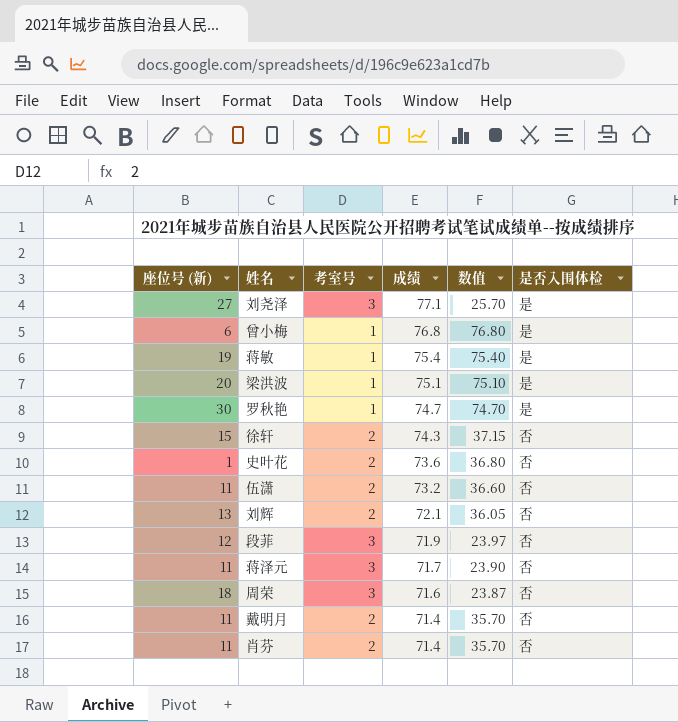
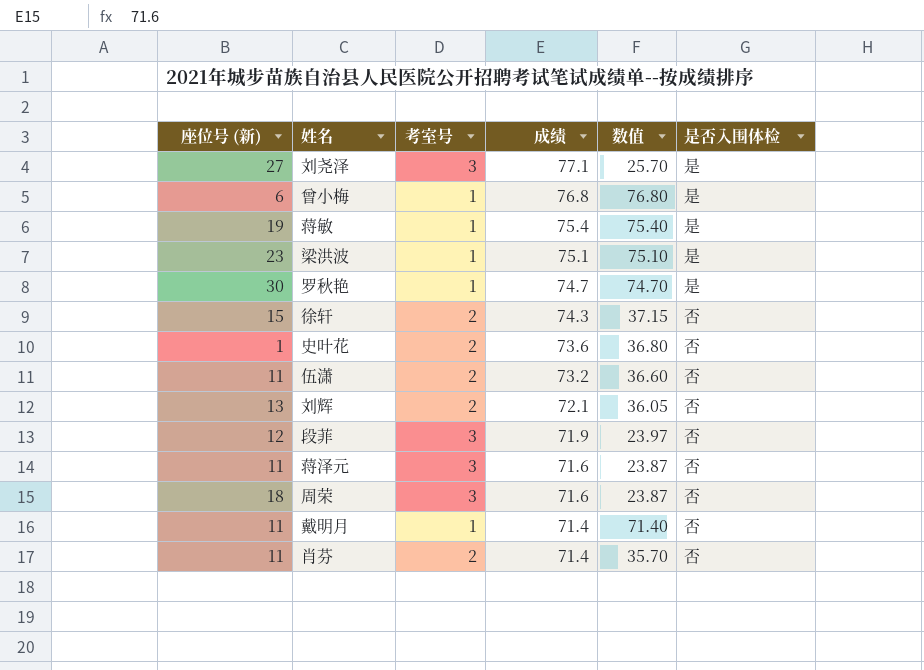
梁洪波 | 座位号 (新): 20 -> 23
蒋泽元 | 成绩: 71.7 -> 71.6
蒋泽元 | 数值: 23.90 -> 23.87
戴明月 | 考室号: 2 -> 1
戴明月 | 数值: 35.70 -> 71.40

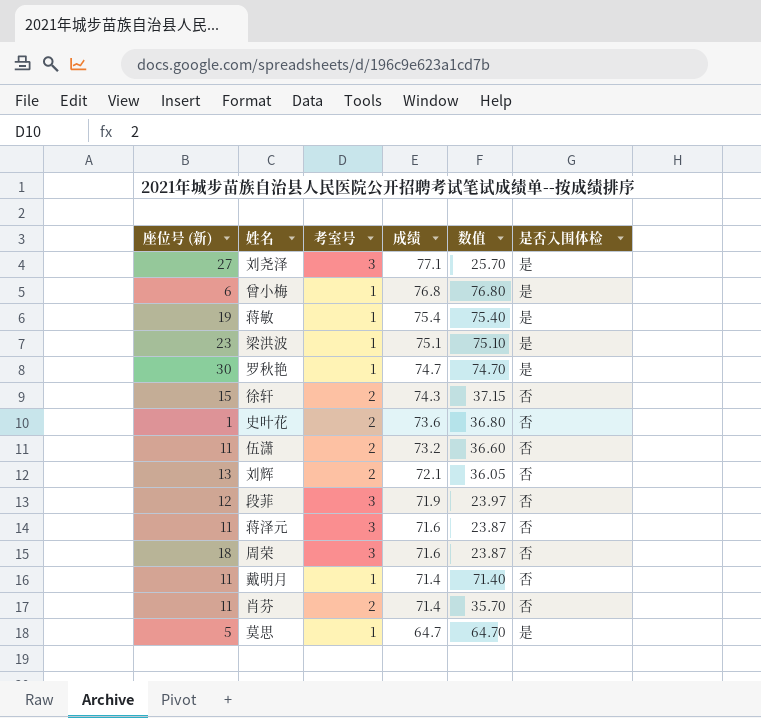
row 莫思: none -> 5 | 1 | 64.7 | 64.70 | 是

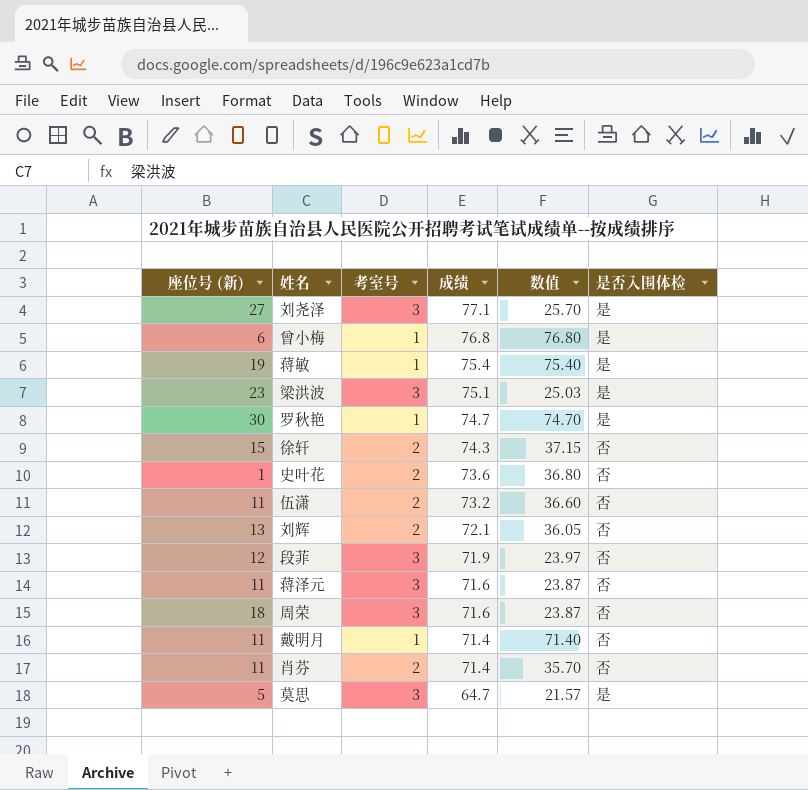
梁洪波 | 考室号: 1 -> 3
梁洪波 | 数值: 75.10 -> 25.03
莫思 | 考室号: 1 -> 3
莫思 | 数值: 64.70 -> 21.57

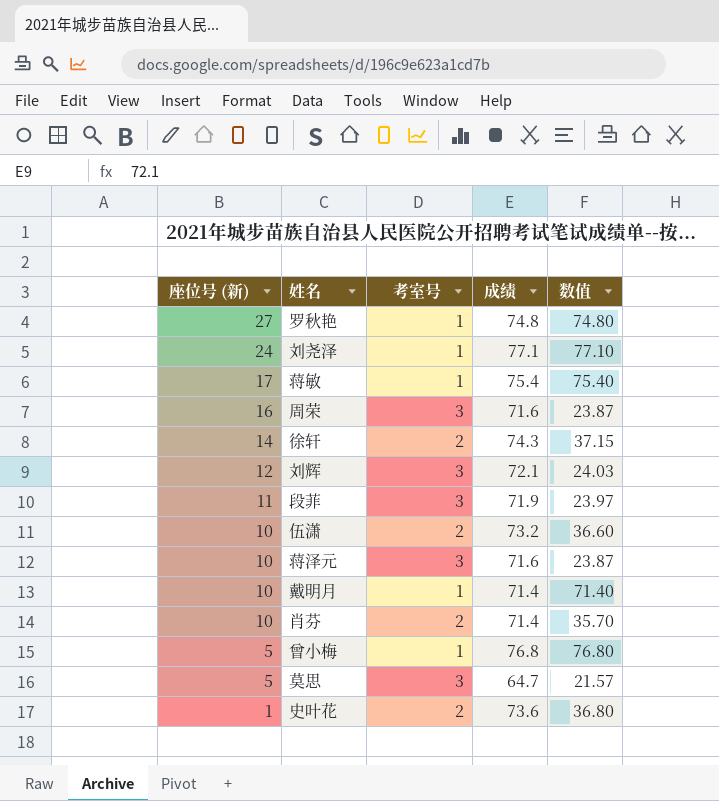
row order: 成绩 descending -> 座位号 (新) descending
column 是否入围体检 | position: 6 -> none
row 梁洪波: 23 | 3 | 75.1 | 25.03 | 是 -> none
罗秋艳 | 座位号 (新): 30 -> 27
罗秋艳 | 成绩: 74.7 -> 74.8
罗秋艳 | 数值: 74.70 -> 74.80
刘尧泽 | 座位号 (新): 27 -> 24
刘尧泽 | 考室号: 3 -> 1
刘尧泽 | 数值: 25.70 -> 77.10
蒋敏 | 座位号 (新): 19 -> 17
周荣 | 座位号 (新): 18 -> 16
徐轩 | 座位号 (新): 15 -> 14
刘辉 | 座位号 (新): 13 -> 12
刘辉 | 考室号: 2 -> 3
刘辉 | 数值: 36.05 -> 24.03
段菲 | 座位号 (新): 12 -> 11
伍潇 | 座位号 (新): 11 -> 10
蒋泽元 | 座位号 (新): 11 -> 10
戴明月 | 座位号 (新): 11 -> 10
肖芬 | 座位号 (新): 11 -> 10
曾小梅 | 座位号 (新): 6 -> 5

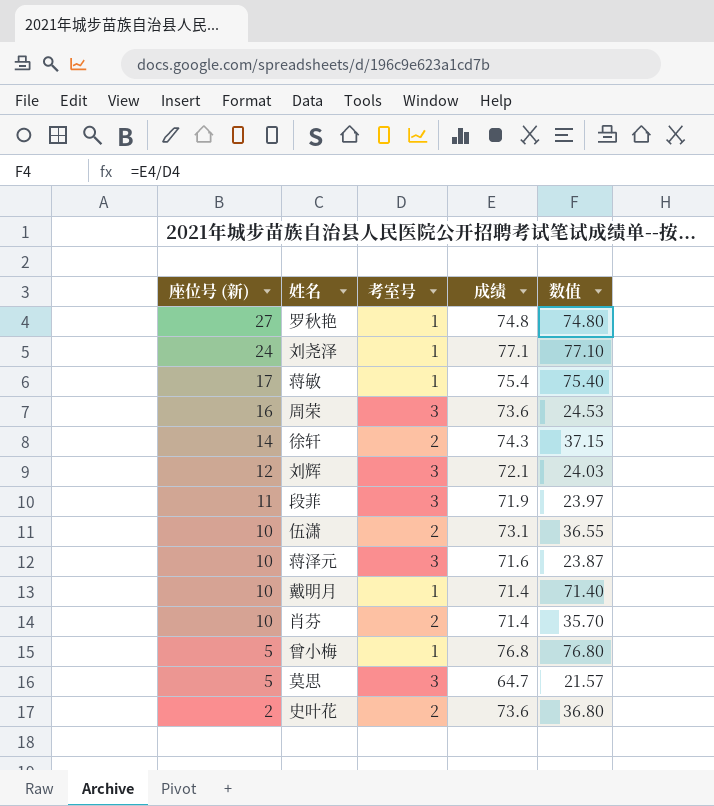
周荣 | 成绩: 71.6 -> 73.6
周荣 | 数值: 23.87 -> 24.53
伍潇 | 成绩: 73.2 -> 73.1
伍潇 | 数值: 36.60 -> 36.55
史叶花 | 座位号 (新): 1 -> 2

